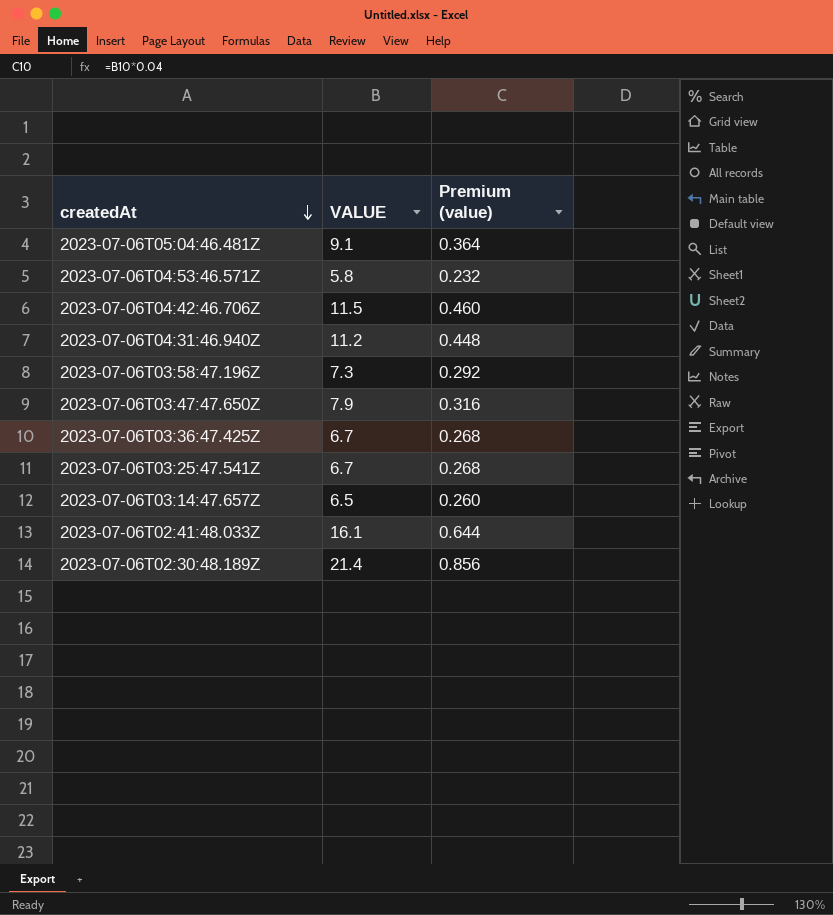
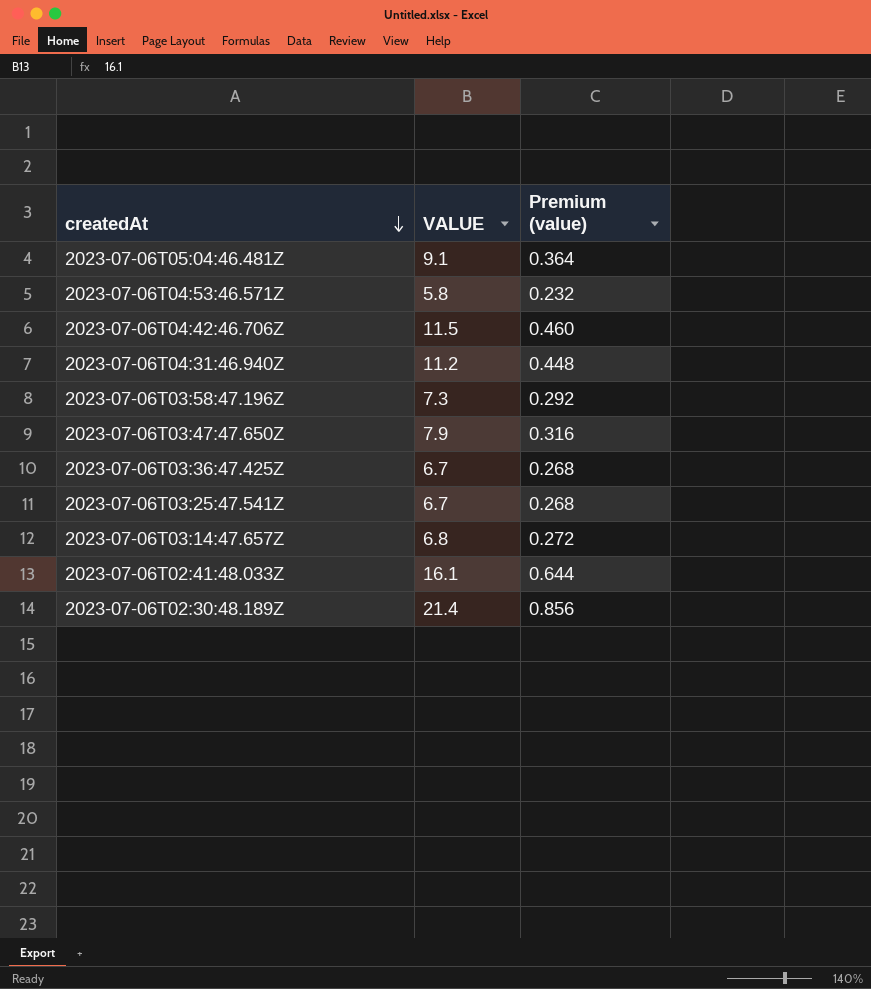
2023-07-06T03:14:47.657Z | VALUE: 6.5 -> 6.8
2023-07-06T03:14:47.657Z | Premium (value): 0.260 -> 0.272

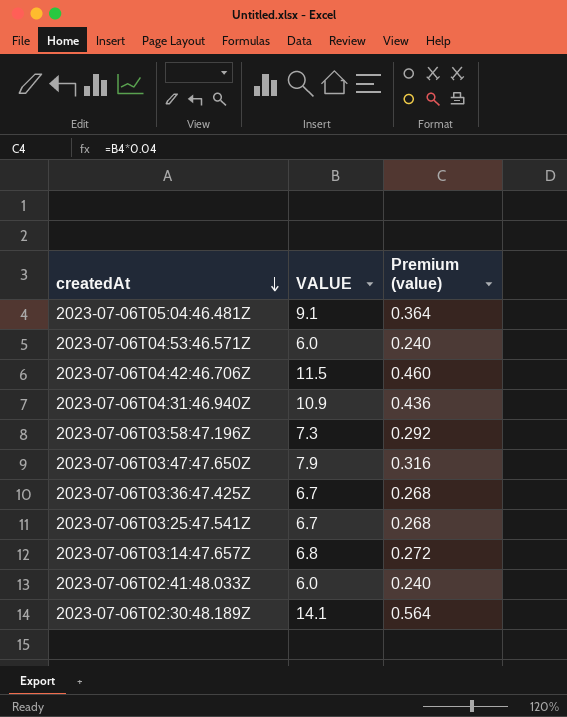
2023-07-06T04:53:46.571Z | VALUE: 5.8 -> 6.0
2023-07-06T04:53:46.571Z | Premium (value): 0.232 -> 0.240
2023-07-06T04:31:46.940Z | VALUE: 11.2 -> 10.9
2023-07-06T04:31:46.940Z | Premium (value): 0.448 -> 0.436
2023-07-06T02:41:48.033Z | VALUE: 16.1 -> 6.0
2023-07-06T02:41:48.033Z | Premium (value): 0.644 -> 0.240
2023-07-06T02:30:48.189Z | VALUE: 21.4 -> 14.1
2023-07-06T02:30:48.189Z | Premium (value): 0.856 -> 0.564

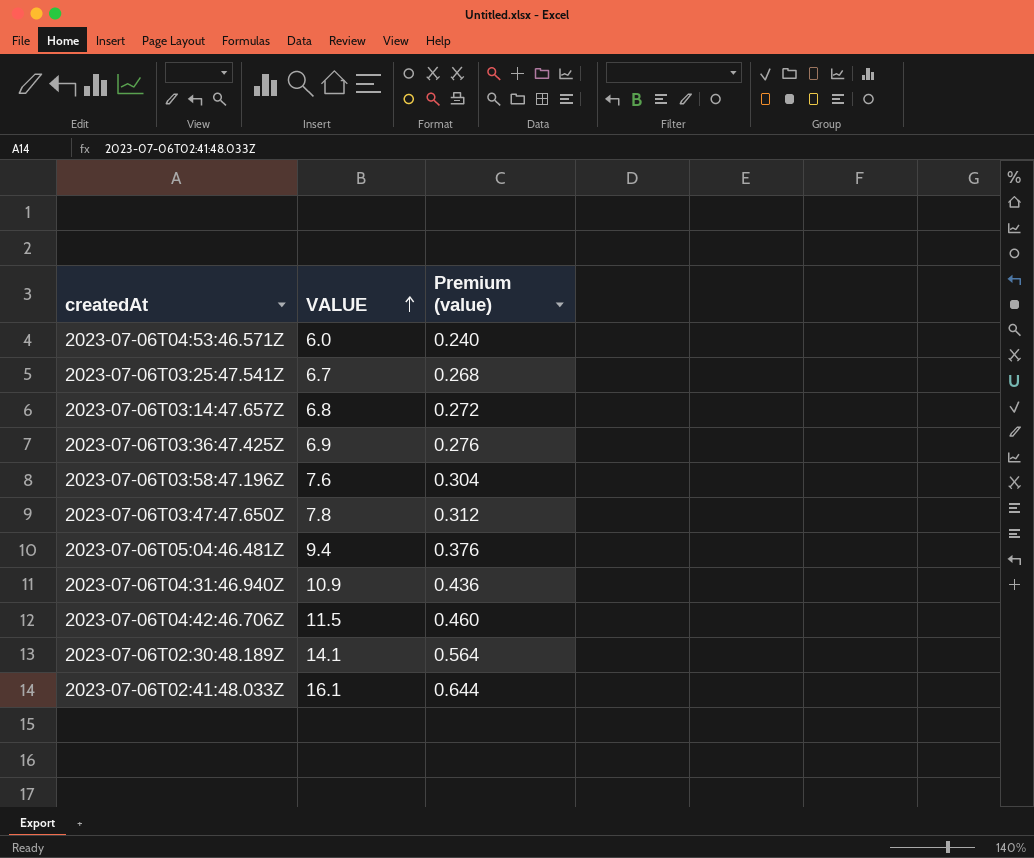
row order: createdAt descending -> VALUE ascending
2023-07-06T03:36:47.425Z | VALUE: 6.7 -> 6.9
2023-07-06T03:36:47.425Z | Premium (value): 0.268 -> 0.276
2023-07-06T03:58:47.196Z | VALUE: 7.3 -> 7.6
2023-07-06T03:58:47.196Z | Premium (value): 0.292 -> 0.304
2023-07-06T03:47:47.650Z | VALUE: 7.9 -> 7.8
2023-07-06T03:47:47.650Z | Premium (value): 0.316 -> 0.312
2023-07-06T05:04:46.481Z | VALUE: 9.1 -> 9.4
2023-07-06T05:04:46.481Z | Premium (value): 0.364 -> 0.376
2023-07-06T02:41:48.033Z | VALUE: 6.0 -> 16.1
2023-07-06T02:41:48.033Z | Premium (value): 0.240 -> 0.644

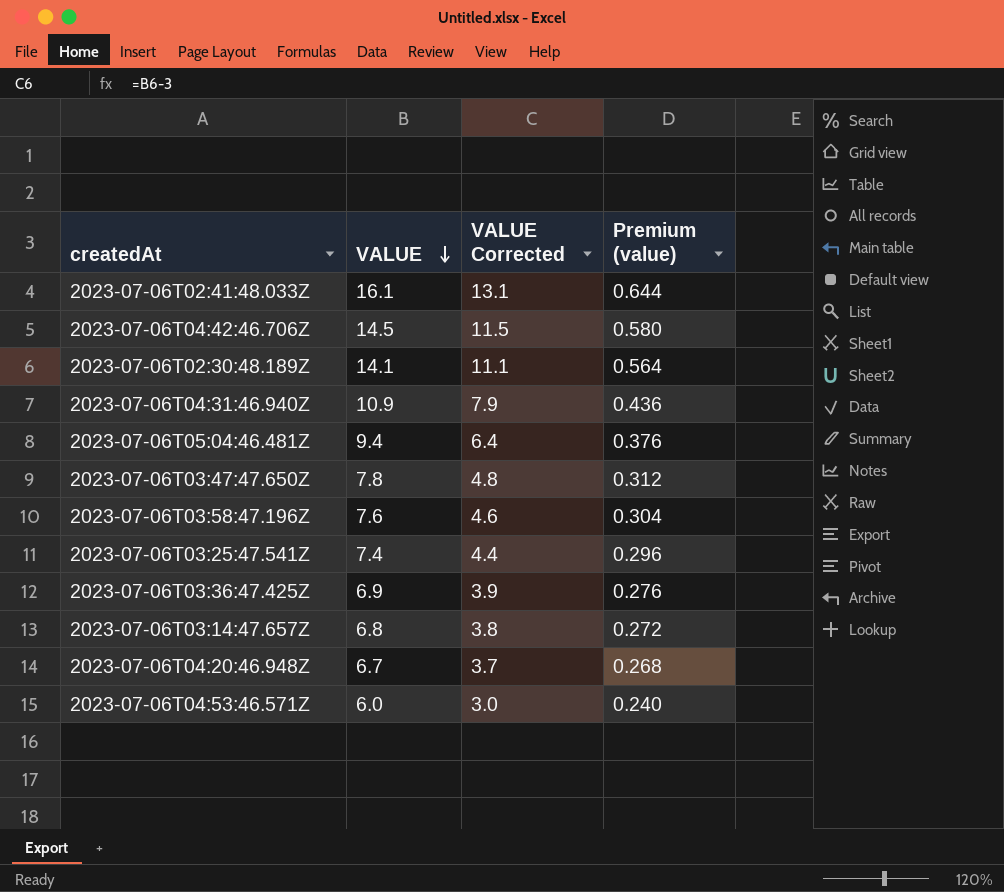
row order: VALUE ascending -> VALUE descending
column VALUE Corrected | formula: none -> [VALUE] - 3
2023-07-06T04:42:46.706Z | VALUE: 11.5 -> 14.5
2023-07-06T04:42:46.706Z | Premium (value): 0.460 -> 0.580
2023-07-06T03:25:47.541Z | VALUE: 6.7 -> 7.4
2023-07-06T03:25:47.541Z | Premium (value): 0.268 -> 0.296
row 2023-07-06T04:20:46.948Z: none -> 6.7 | 3.7 | 0.268

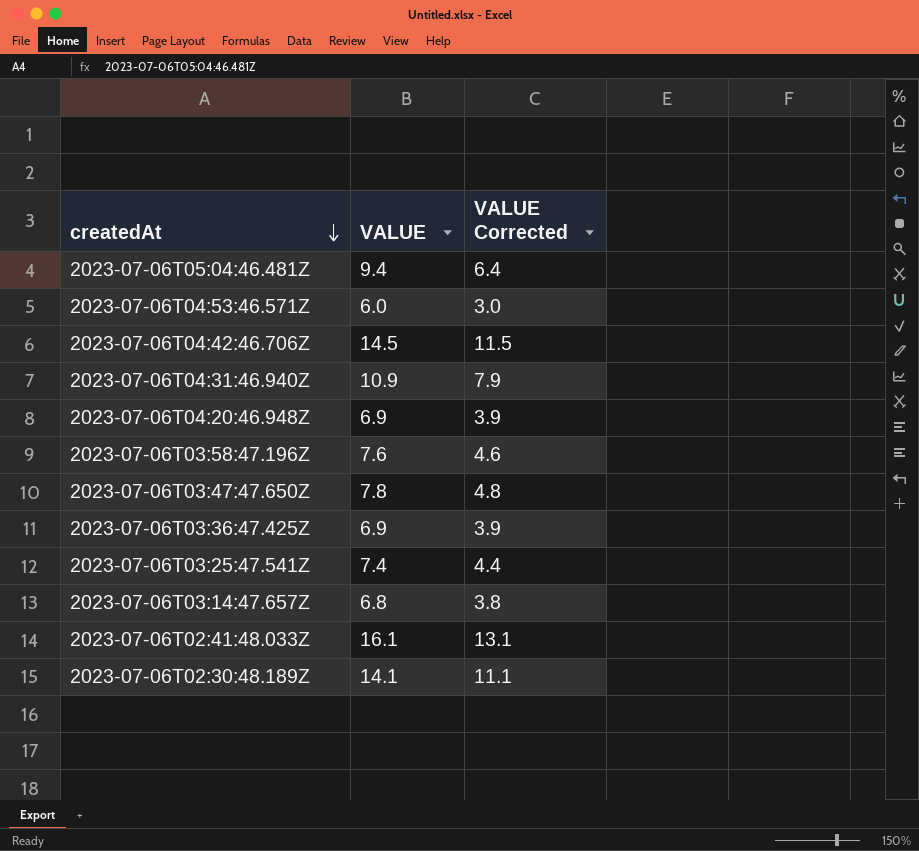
row order: VALUE descending -> createdAt descending
column Premium (value) | formula: [VALUE] * 0.04 -> none
2023-07-06T04:20:46.948Z | VALUE: 6.7 -> 6.9
2023-07-06T04:20:46.948Z | VALUE Corrected: 3.7 -> 3.9

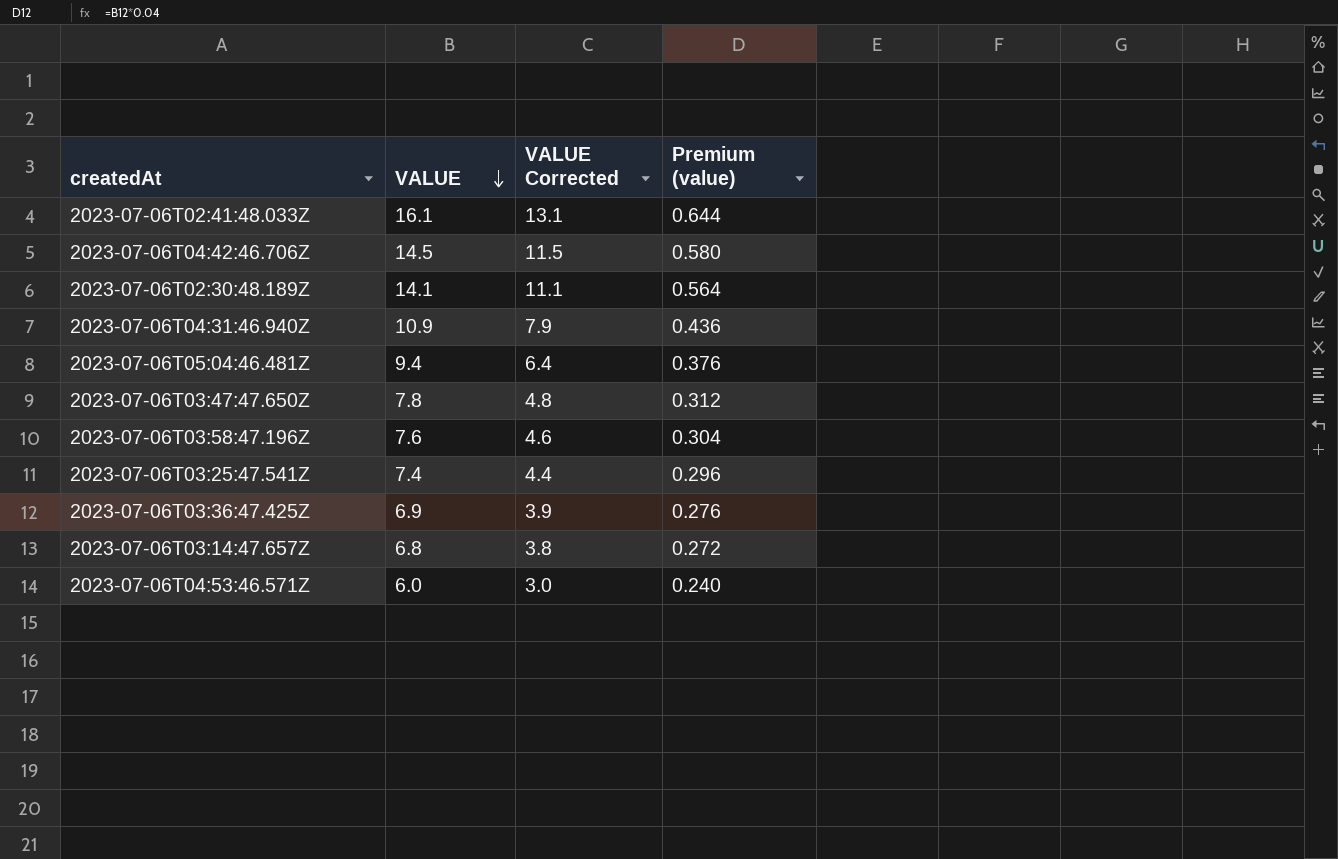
row order: createdAt descending -> VALUE descending
column Premium (value) | formula: none -> [VALUE] * 0.04
row 2023-07-06T04:20:46.948Z: 6.9 | 3.9 -> none

